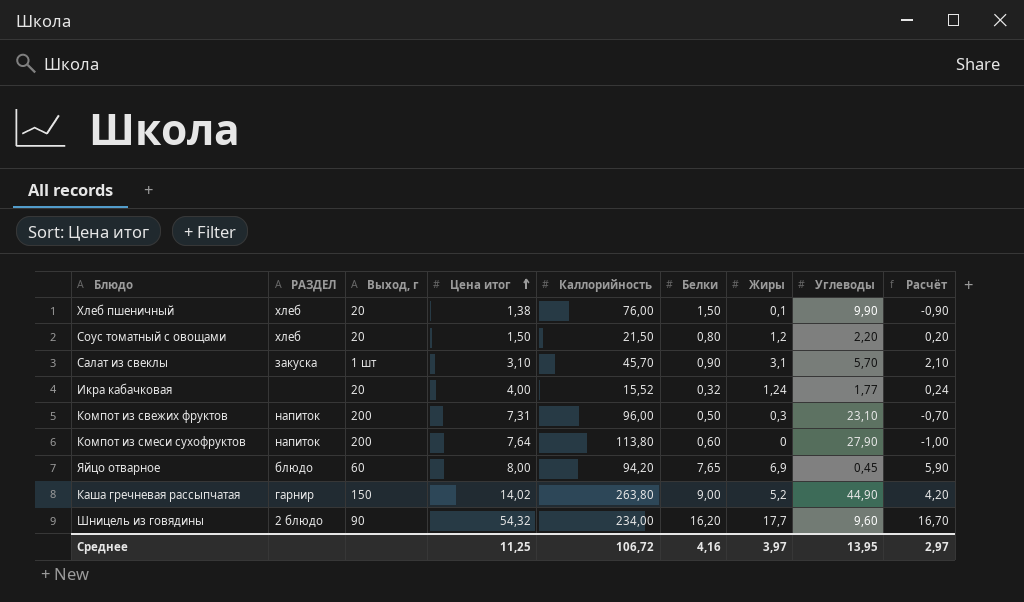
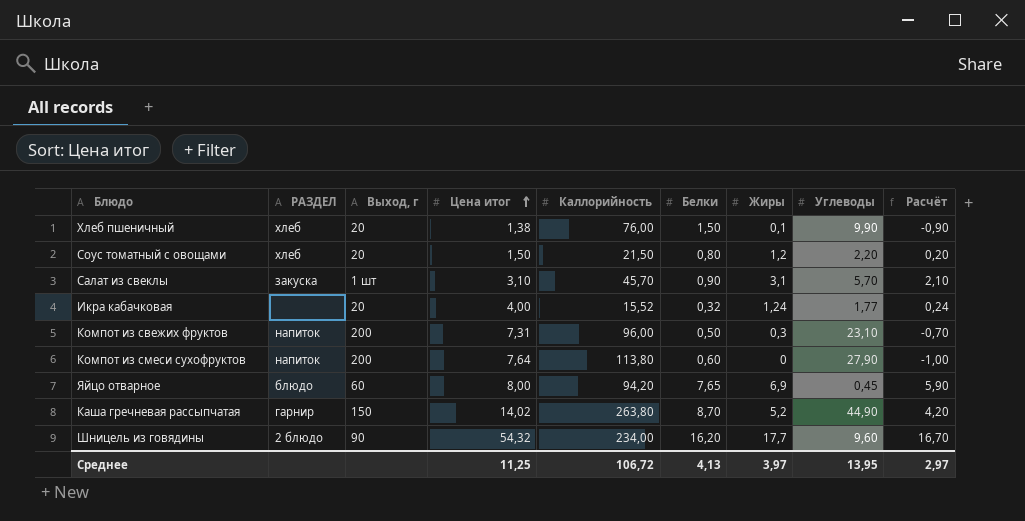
Каша гречневая рассыпчатая | Белки: 9,00 -> 8,70
Среднее | Белки: 4,16 -> 4,13

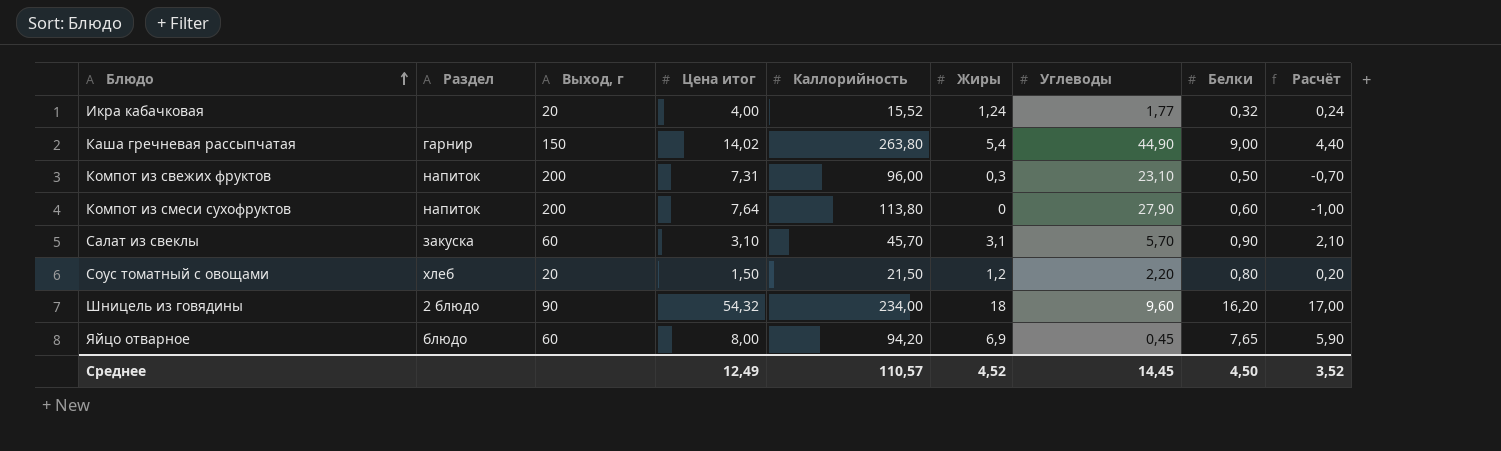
row order: Цена итог ascending -> Блюдо ascending
column name: РАЗДЕЛ -> Раздел
column Белки | position: 6 -> 8
row Хлеб пшеничный: хлеб | 20 | 1,38 | 76,00 | 1,50 | 0,1 | 9,90 | -0,90 -> none
Каша гречневая рассыпчатая | Жиры: 5,2 -> 5,4
Каша гречневая рассыпчатая | Белки: 8,70 -> 9,00
Каша гречневая рассыпчатая | Расчёт: 4,20 -> 4,40
Салат из свеклы | Выход, г: 1 шт -> 60
Шницель из говядины | Жиры: 17,7 -> 18
Шницель из говядины | Расчёт: 16,70 -> 17,00
Среднее | Цена итог: 11,25 -> 12,49
Среднее | Каллорийность: 106,72 -> 110,57
Среднее | Жиры: 3,97 -> 4,52
Среднее | Углеводы: 13,95 -> 14,45
Среднее | Белки: 4,13 -> 4,50
Среднее | Расчёт: 2,97 -> 3,52

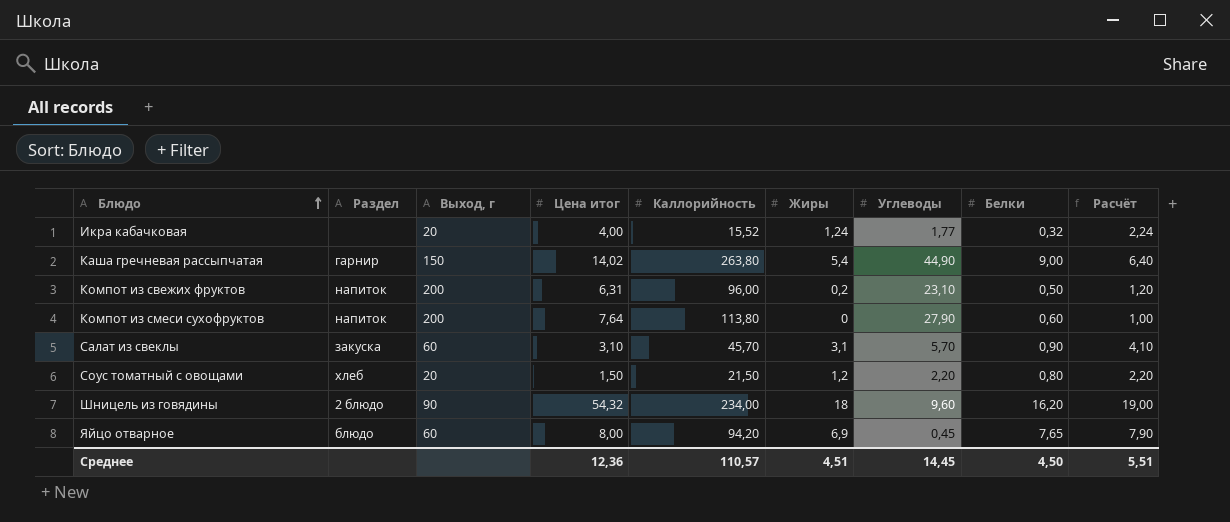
column Расчёт | formula: [Жиры] - 1 -> [Жиры] + 1
Компот из свежих фруктов | Цена итог: 7,31 -> 6,31
Компот из свежих фруктов | Жиры: 0,3 -> 0,2
Среднее | Цена итог: 12,49 -> 12,36
Среднее | Жиры: 4,52 -> 4,51
Среднее | Расчёт: 3,52 -> 5,51

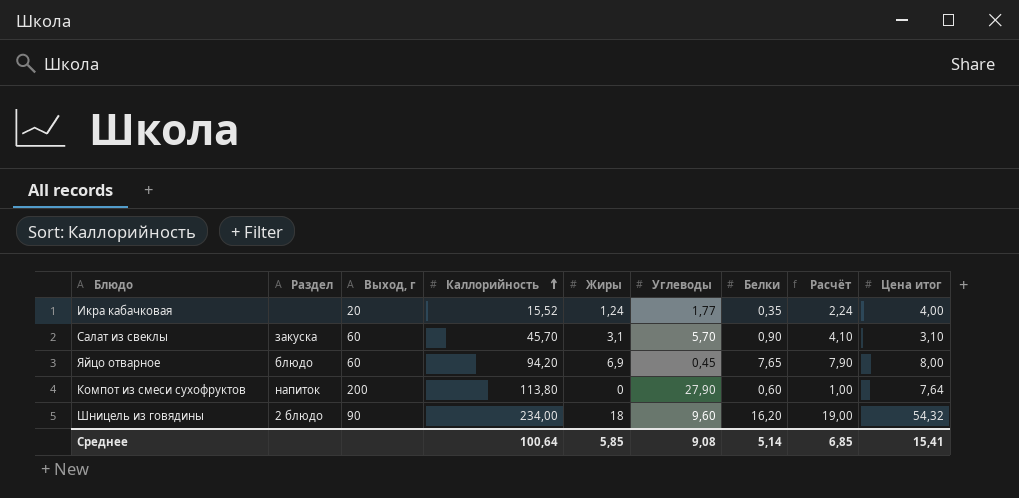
row order: Блюдо ascending -> Каллорийность ascending
column Цена итог | position: 4 -> 9
row Каша гречневая рассыпчатая: гарнир | 150 | 14,02 | 263,80 | 5,4 | 44,90 | 9,00 | 6,40 -> none
row Компот из свежих фруктов: напиток | 200 | 6,31 | 96,00 | 0,2 | 23,10 | 0,50 | 1,20 -> none
row Соус томатный с овощами: хлеб | 20 | 1,50 | 21,50 | 1,2 | 2,20 | 0,80 | 2,20 -> none
Икра кабачковая | Белки: 0,32 -> 0,35
Среднее | Каллорийность: 110,57 -> 100,64
Среднее | Жиры: 4,51 -> 5,85
Среднее | Углеводы: 14,45 -> 9,08
Среднее | Белки: 4,50 -> 5,14
Среднее | Расчёт: 5,51 -> 6,85
Среднее | Цена итог: 12,36 -> 15,41

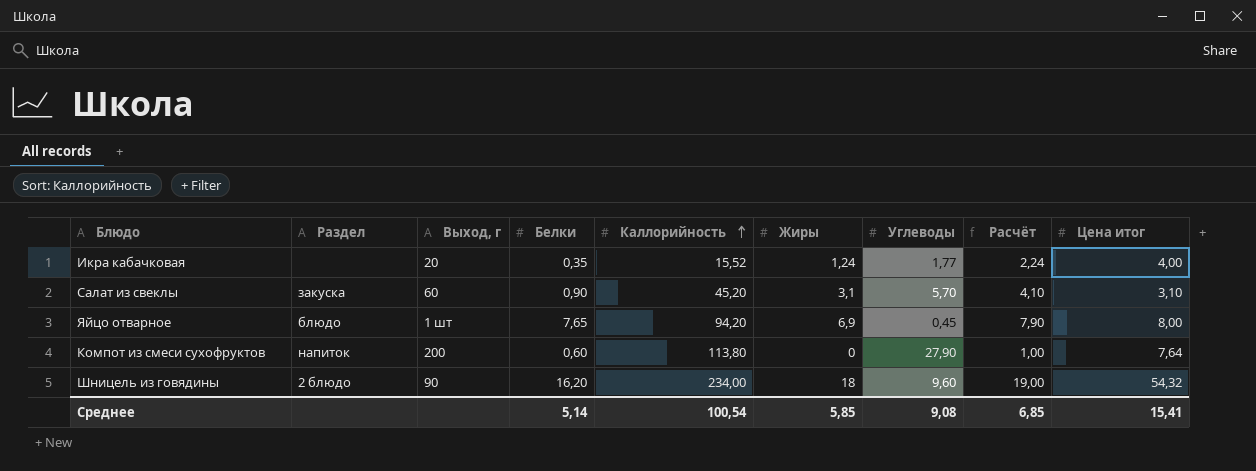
column Белки | position: 7 -> 4
Салат из свеклы | Каллорийность: 45,70 -> 45,20
Яйцо отварное | Выход, г: 60 -> 1 шт
Среднее | Каллорийность: 100,64 -> 100,54

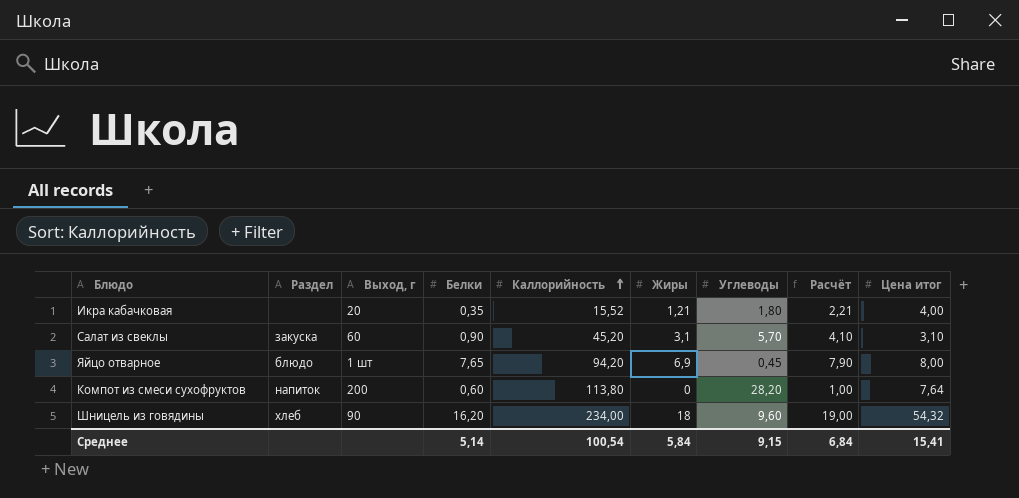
Икра кабачковая | Жиры: 1,24 -> 1,21
Икра кабачковая | Углеводы: 1,77 -> 1,80
Икра кабачковая | Расчёт: 2,24 -> 2,21
Компот из смеси сухофруктов | Углеводы: 27,90 -> 28,20
Шницель из говядины | Раздел: 2 блюдо -> хлеб
Среднее | Жиры: 5,85 -> 5,84
Среднее | Углеводы: 9,08 -> 9,15
Среднее | Расчёт: 6,85 -> 6,84

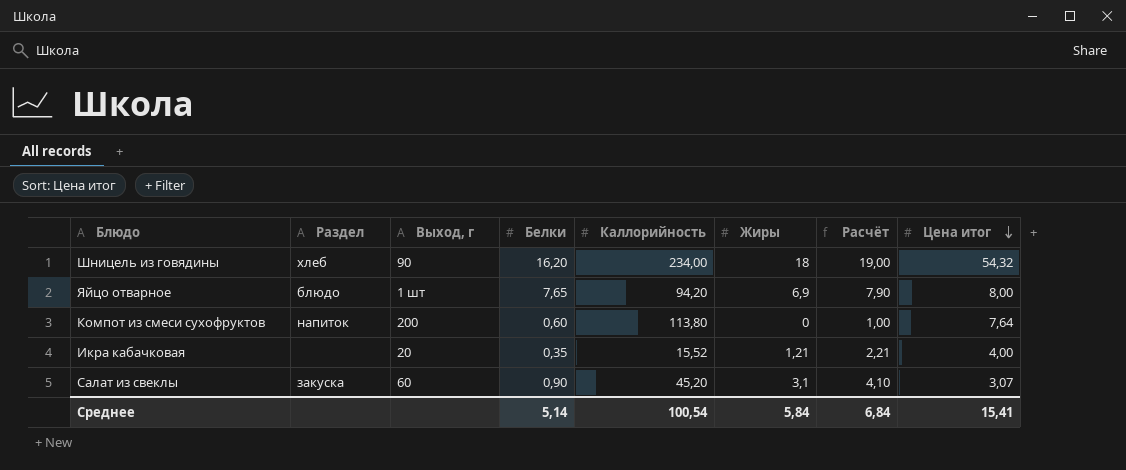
row order: Каллорийность ascending -> Цена итог descending
column Углеводы | position: 7 -> none
Салат из свеклы | Цена итог: 3,10 -> 3,07

